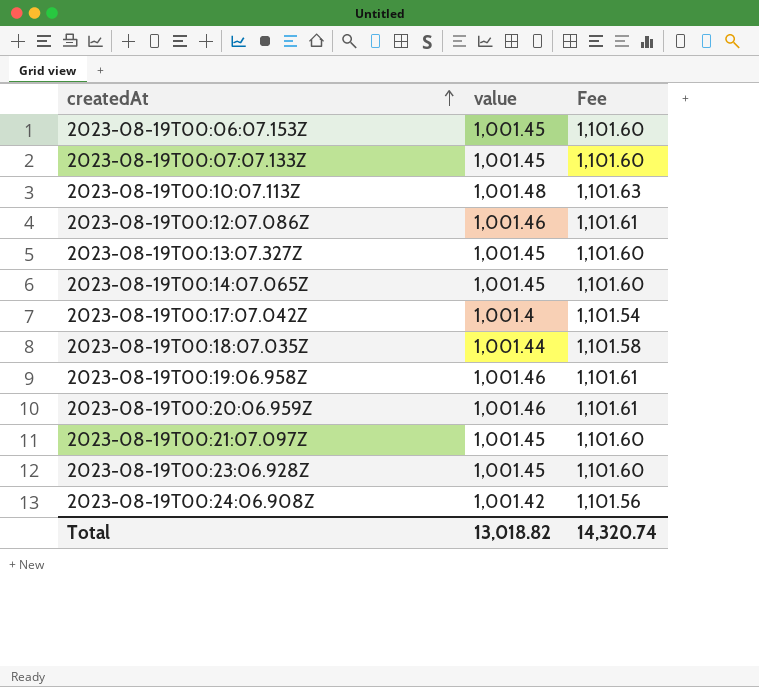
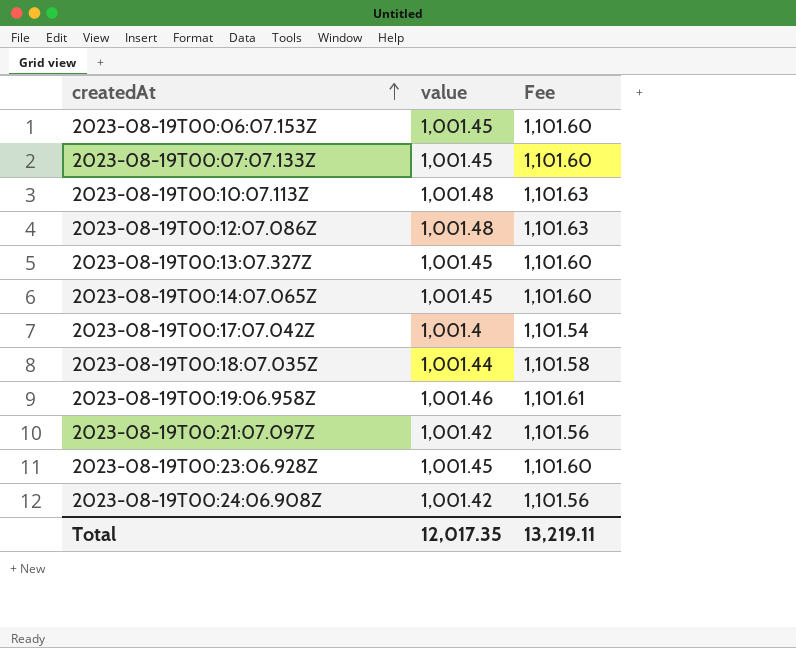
row 2023-08-19T00:20:06.959Z: 1,001.46 | 1,101.61 -> none
2023-08-19T00:12:07.086Z | value: 1,001.46 -> 1,001.48
2023-08-19T00:12:07.086Z | Fee: 1,101.61 -> 1,101.63
2023-08-19T00:21:07.097Z | value: 1,001.45 -> 1,001.42
2023-08-19T00:21:07.097Z | Fee: 1,101.60 -> 1,101.56
Total | value: 13,018.82 -> 12,017.35
Total | Fee: 14,320.74 -> 13,219.11

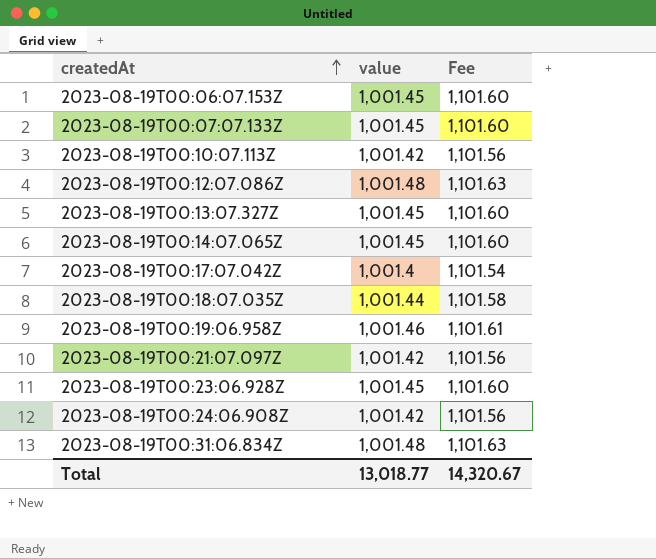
2023-08-19T00:10:07.113Z | value: 1,001.48 -> 1,001.42
2023-08-19T00:10:07.113Z | Fee: 1,101.63 -> 1,101.56
row 2023-08-19T00:31:06.834Z: none -> 1,001.48 | 1,101.63
Total | value: 12,017.35 -> 13,018.77
Total | Fee: 13,219.11 -> 14,320.67

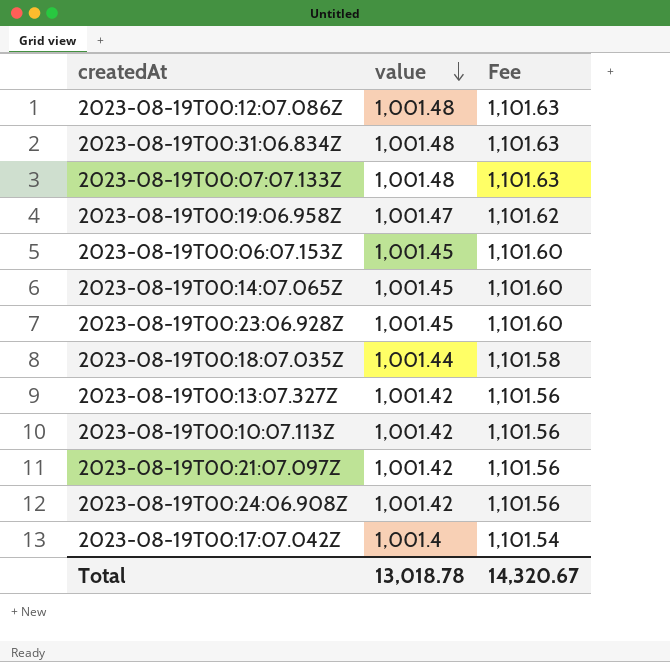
row order: createdAt ascending -> value descending
2023-08-19T00:07:07.133Z | value: 1,001.45 -> 1,001.48
2023-08-19T00:07:07.133Z | Fee: 1,101.60 -> 1,101.63
2023-08-19T00:19:06.958Z | value: 1,001.46 -> 1,001.47
2023-08-19T00:19:06.958Z | Fee: 1,101.61 -> 1,101.62
2023-08-19T00:13:07.327Z | value: 1,001.45 -> 1,001.42
2023-08-19T00:13:07.327Z | Fee: 1,101.60 -> 1,101.56
Total | value: 13,018.77 -> 13,018.78

